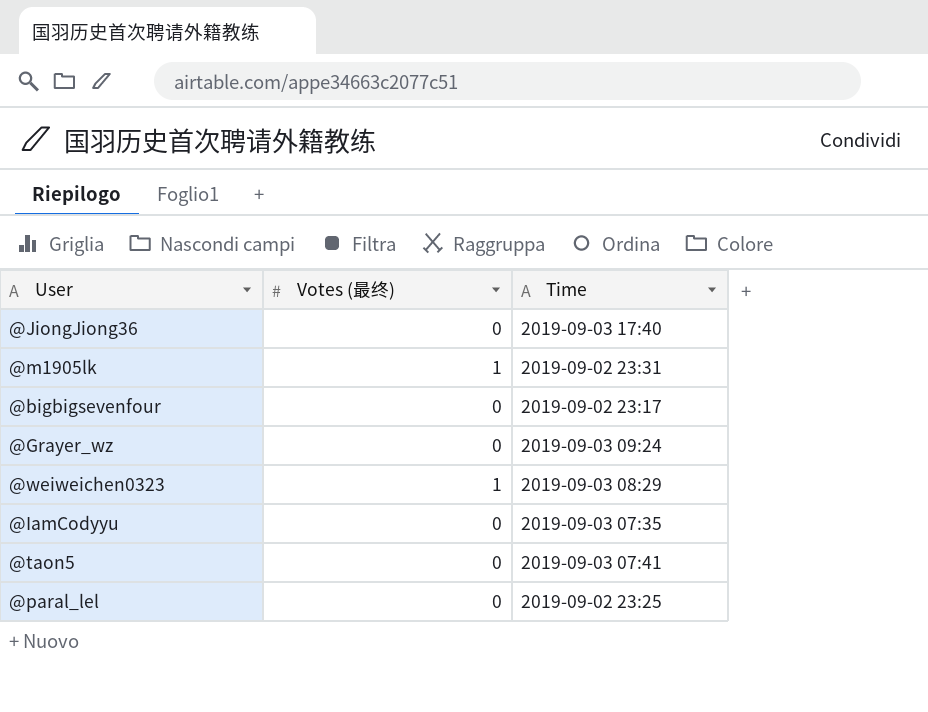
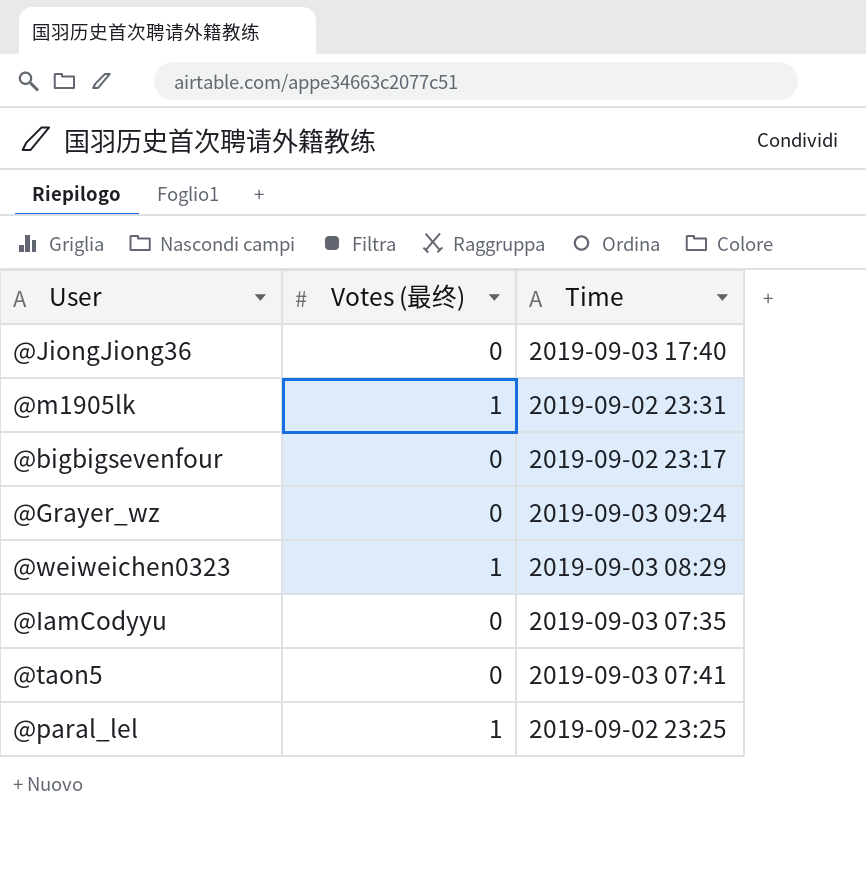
@paral_lel | Votes (最终): 0 -> 1

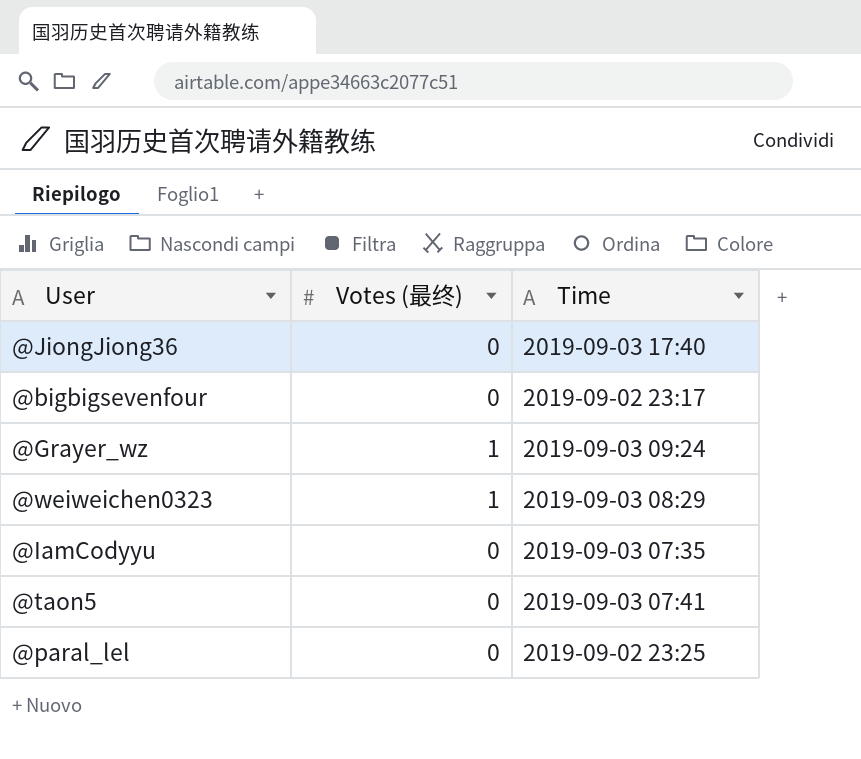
row @m1905lk: 1 | 2019-09-02 23:31 -> none
@Grayer_wz | Votes (最终): 0 -> 1
@paral_lel | Votes (最终): 1 -> 0

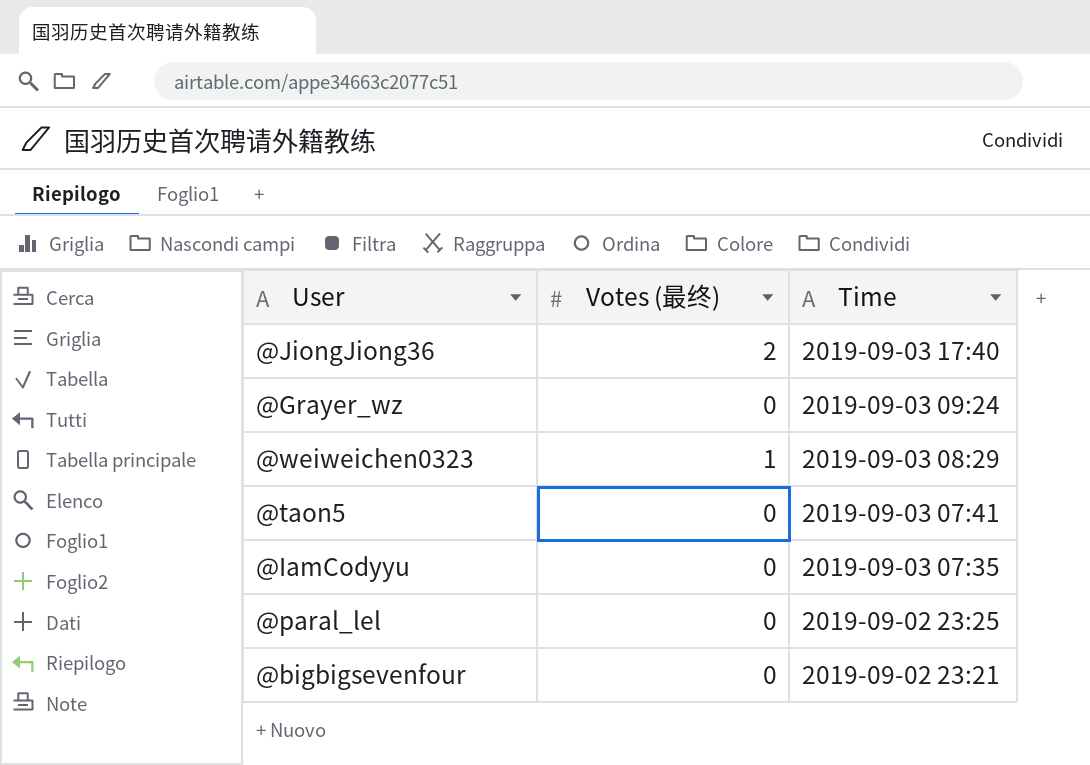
row order: none -> Time descending
@JiongJiong36 | Votes (最终): 0 -> 2
@Grayer_wz | Votes (最终): 1 -> 0
@bigbigsevenfour | Time: 2019-09-02 23:17 -> 2019-09-02 23:21

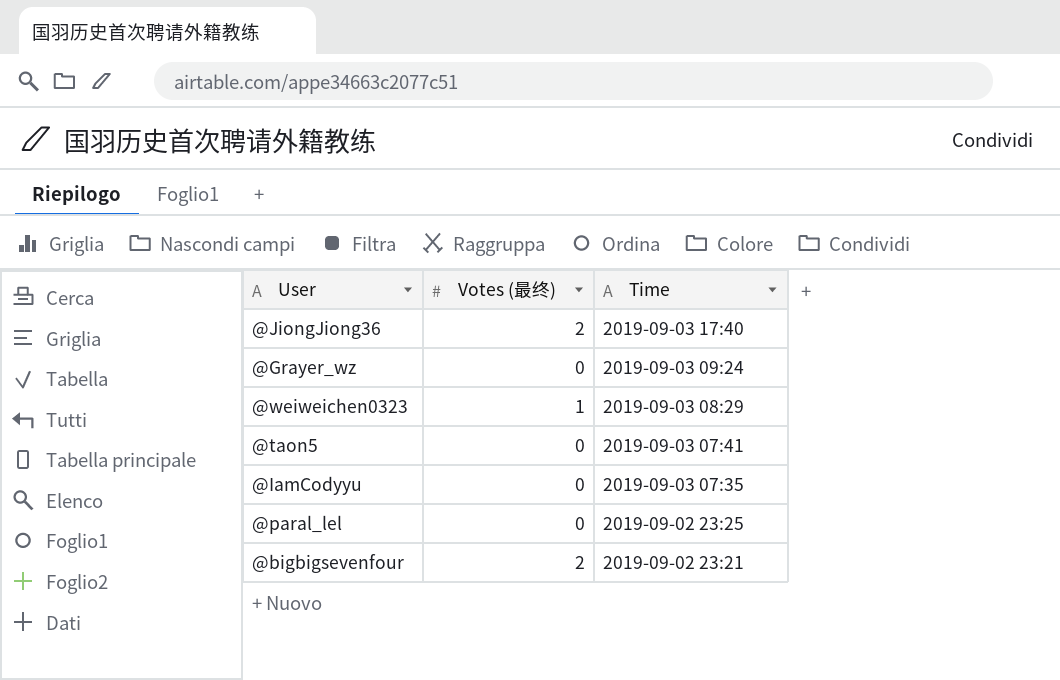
@bigbigsevenfour | Votes (最终): 0 -> 2

